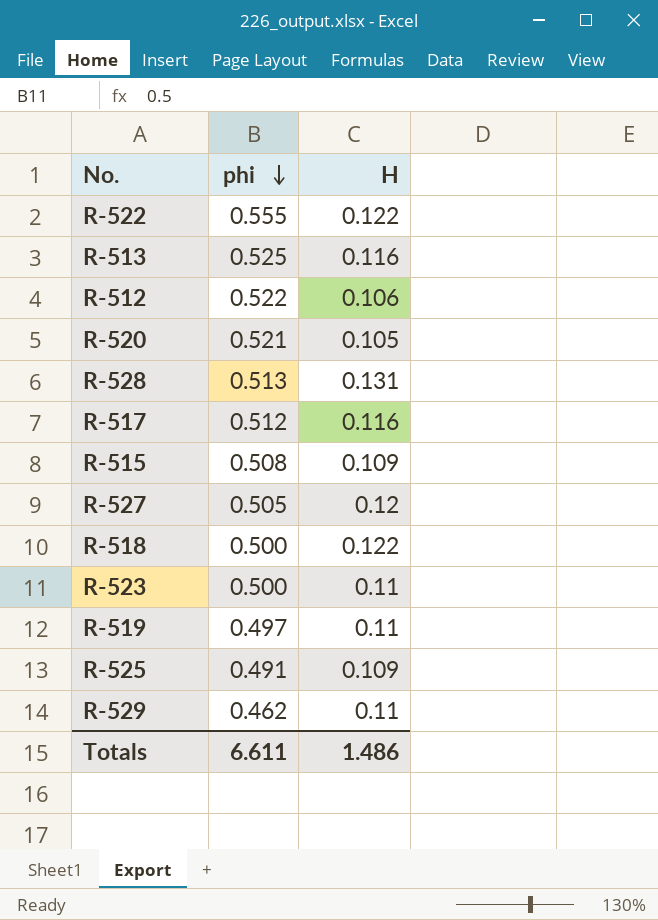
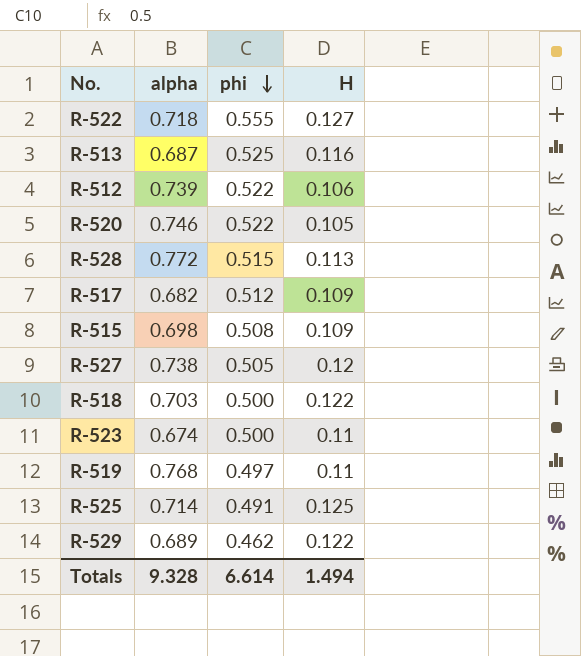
column alpha | position: none -> 2
R-522 | H: 0.122 -> 0.127
R-520 | phi: 0.521 -> 0.522
R-528 | phi: 0.513 -> 0.515
R-528 | H: 0.131 -> 0.113
R-517 | H: 0.116 -> 0.109
R-525 | H: 0.109 -> 0.125
R-529 | H: 0.11 -> 0.122
Totals | phi: 6.611 -> 6.614
Totals | H: 1.486 -> 1.494

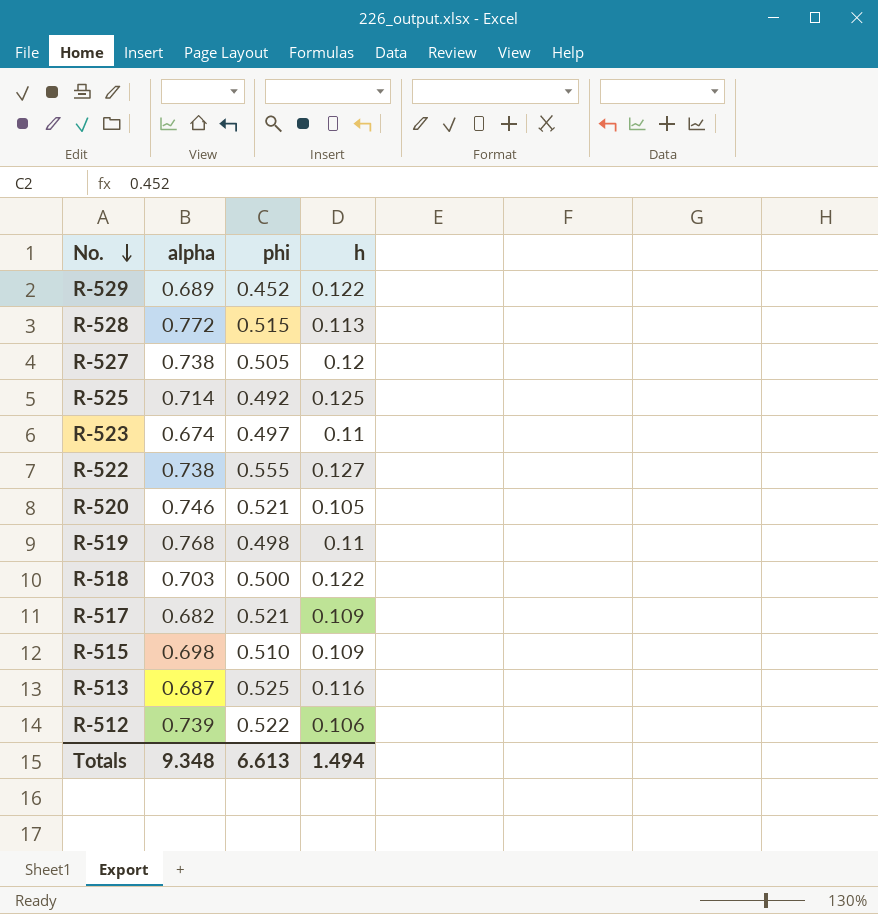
row order: phi descending -> No. descending
column name: H -> h
R-529 | phi: 0.462 -> 0.452
R-525 | phi: 0.491 -> 0.492
R-523 | phi: 0.500 -> 0.497
R-522 | alpha: 0.718 -> 0.738
R-520 | phi: 0.522 -> 0.521
R-519 | phi: 0.497 -> 0.498
R-517 | phi: 0.512 -> 0.521
R-515 | phi: 0.508 -> 0.510
Totals | alpha: 9.328 -> 9.348
Totals | phi: 6.614 -> 6.613

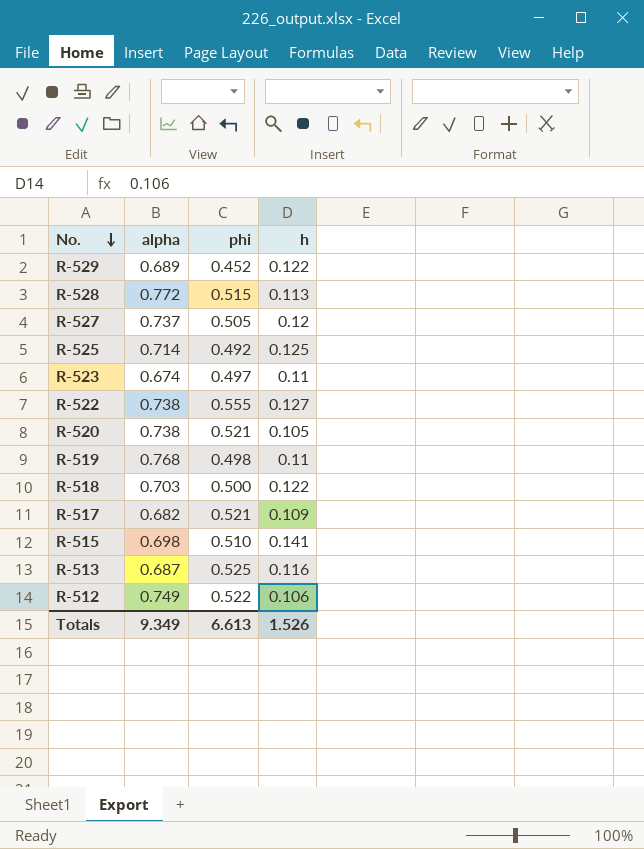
R-527 | alpha: 0.738 -> 0.737
R-520 | alpha: 0.746 -> 0.738
R-515 | h: 0.109 -> 0.141
R-512 | alpha: 0.739 -> 0.749
Totals | alpha: 9.348 -> 9.349
Totals | h: 1.494 -> 1.526

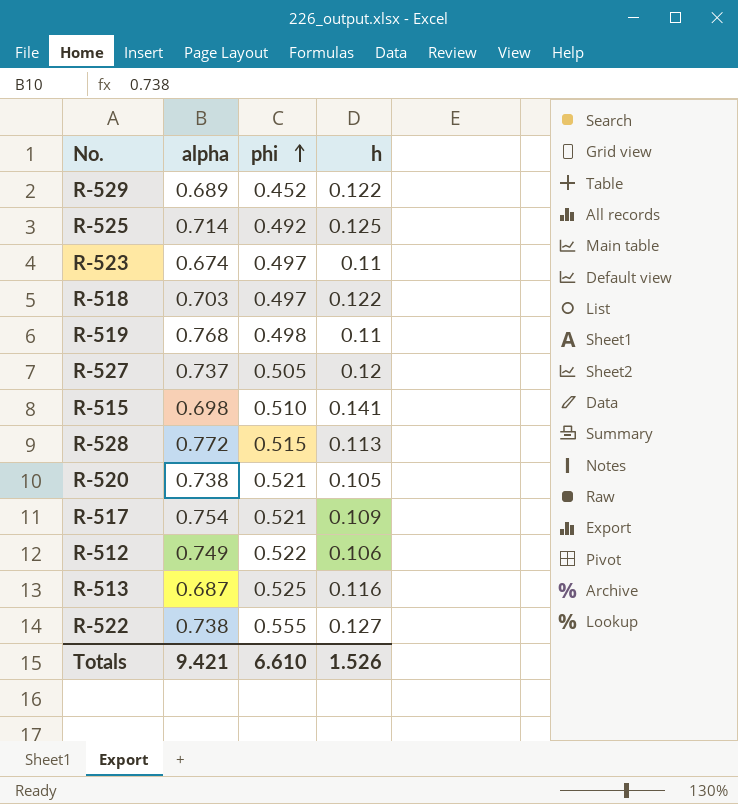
row order: No. descending -> phi ascending
R-518 | phi: 0.500 -> 0.497
R-517 | alpha: 0.682 -> 0.754
Totals | alpha: 9.349 -> 9.421
Totals | phi: 6.613 -> 6.610

